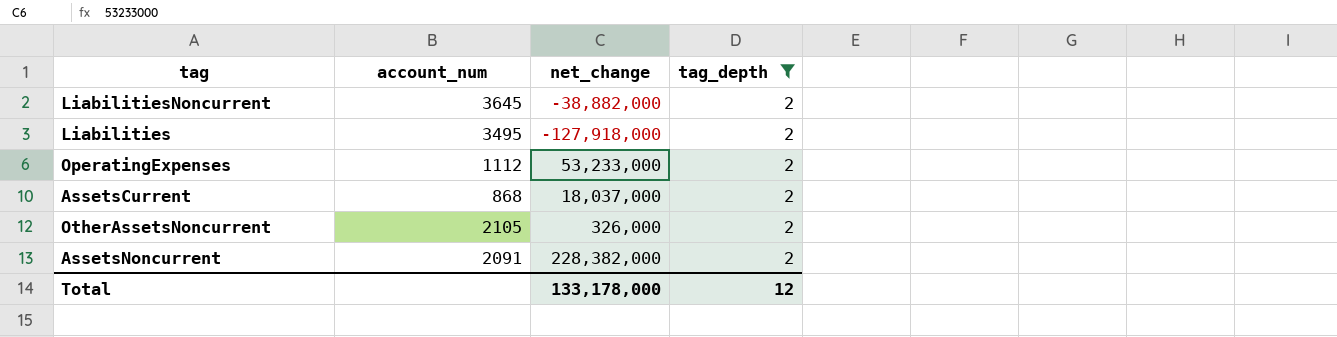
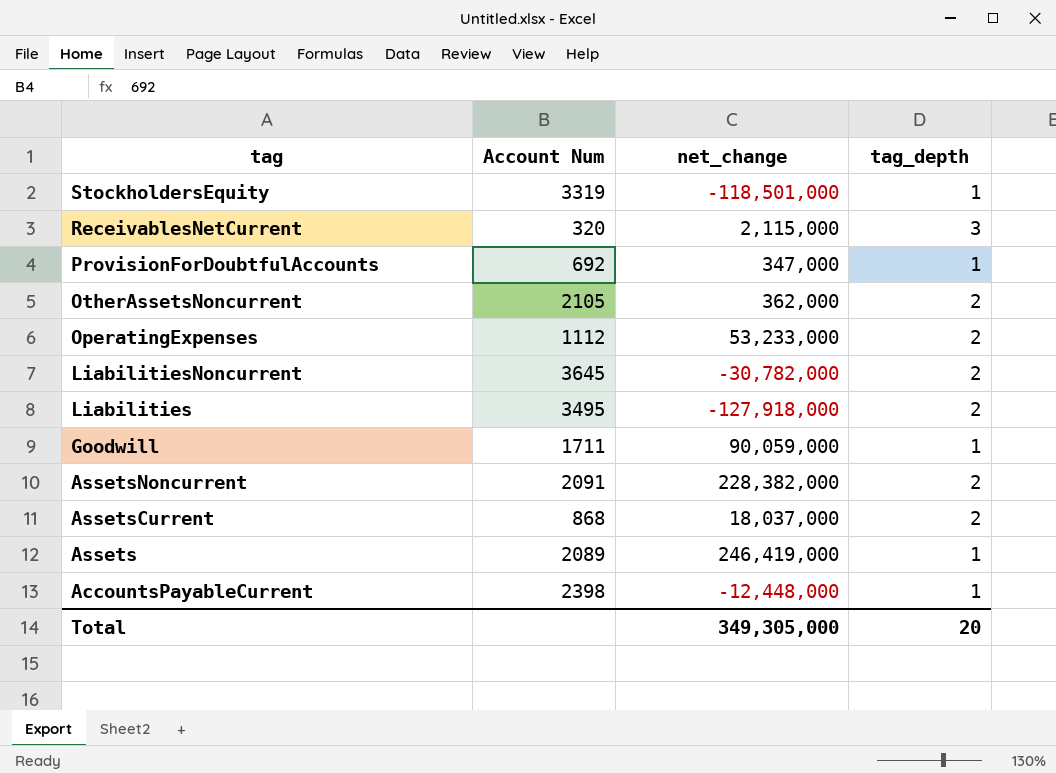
filter: tag_depth = 2 -> none
row order: none -> tag descending
column name: account_num -> Account Num
OtherAssetsNoncurrent | net_change: 326,000 -> 362,000
LiabilitiesNoncurrent | net_change: -38,882,000 -> -30,782,000
Total | net_change: 133,178,000 -> 349,305,000
Total | tag_depth: 12 -> 20

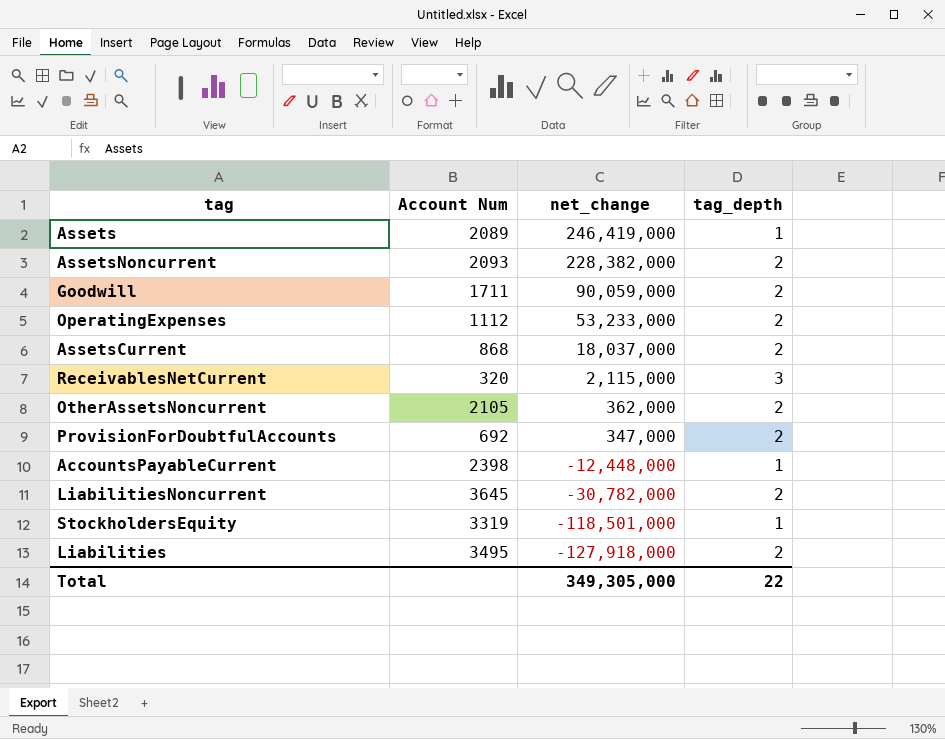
row order: tag descending -> net_change descending
AssetsNoncurrent | Account Num: 2091 -> 2093
Goodwill | tag_depth: 1 -> 2
ProvisionForDoubtfulAccounts | tag_depth: 1 -> 2
Total | tag_depth: 20 -> 22

